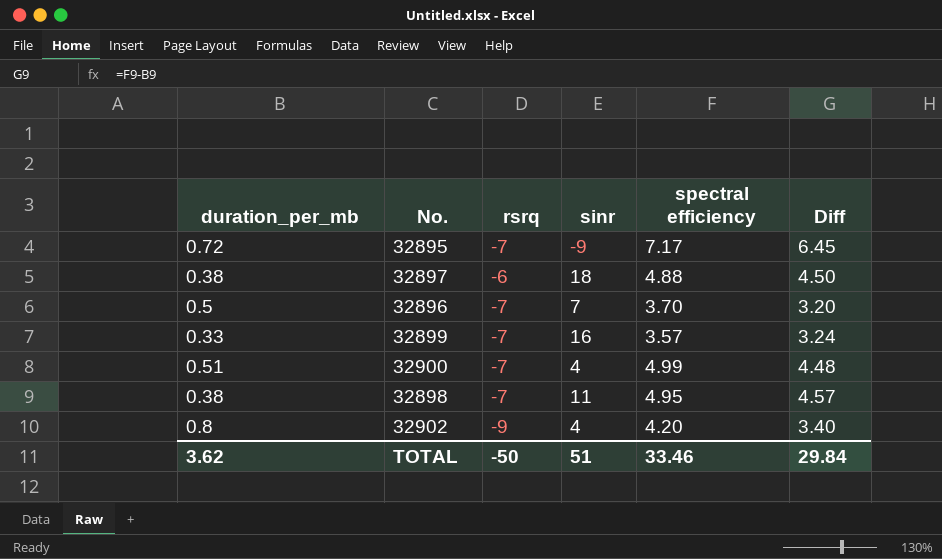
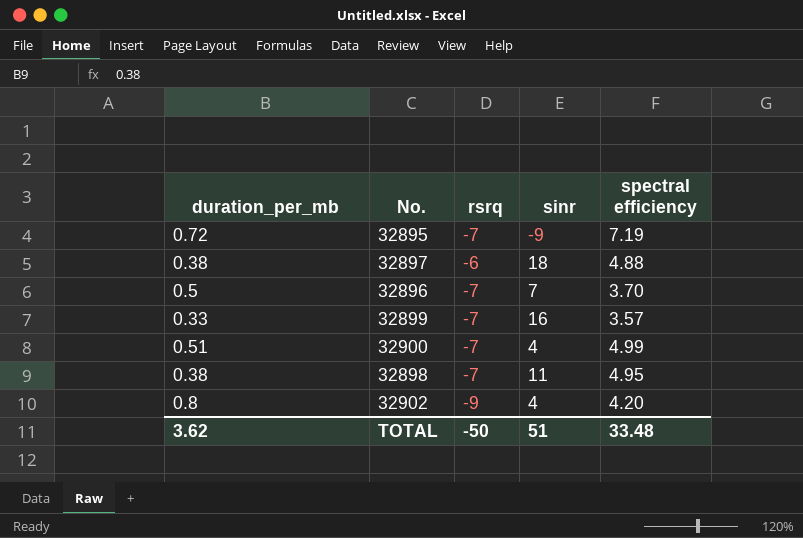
column Diff | formula: [spectral efficiency] - [duration_per_mb] -> none
32895 | spectral efficiency: 7.17 -> 7.19
TOTAL | spectral efficiency: 33.46 -> 33.48

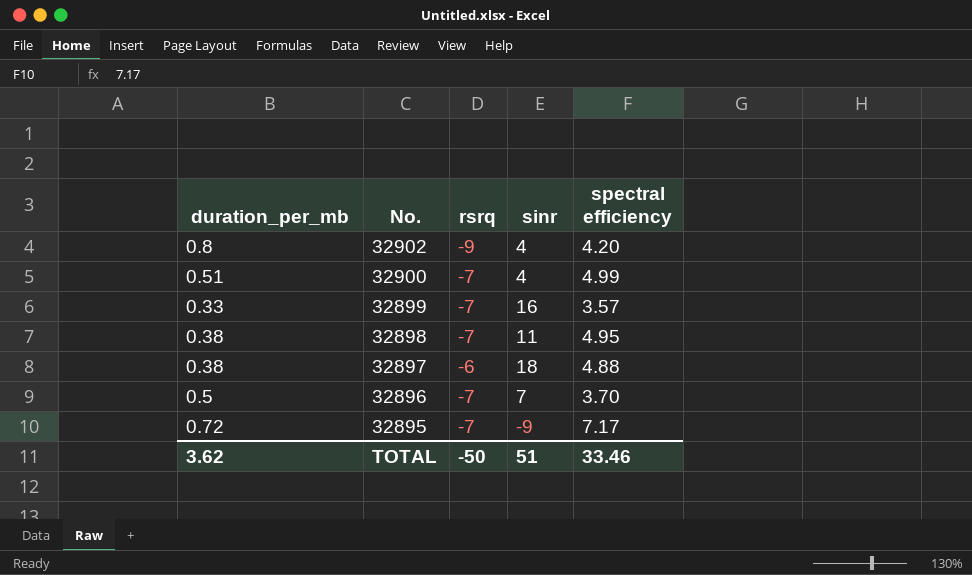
row order: none -> No. descending
32895 | spectral efficiency: 7.19 -> 7.17
TOTAL | spectral efficiency: 33.48 -> 33.46

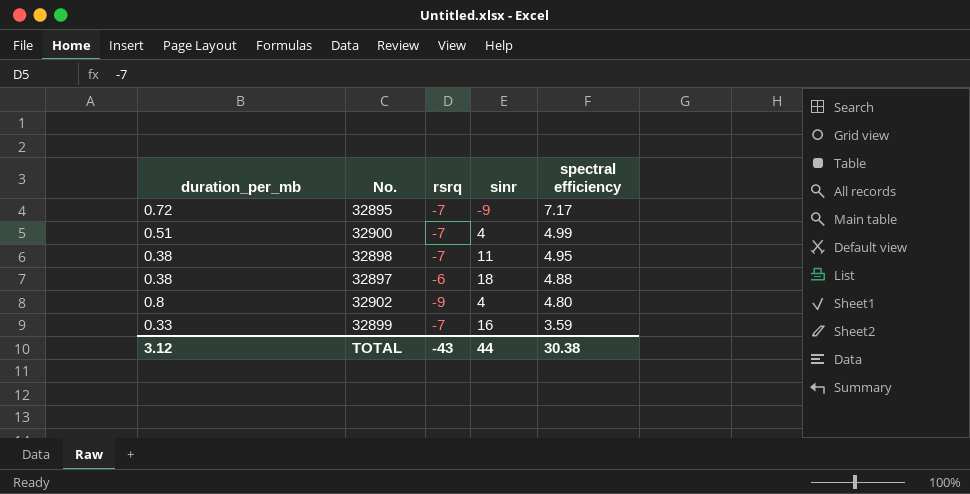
row order: No. descending -> spectral efficiency descending
row 32896: 0.5 | -7 | 7 | 3.70 -> none
32902 | spectral efficiency: 4.20 -> 4.80
32899 | spectral efficiency: 3.57 -> 3.59
TOTAL | duration_per_mb: 3.62 -> 3.12
TOTAL | rsrq: -50 -> -43
TOTAL | sinr: 51 -> 44
TOTAL | spectral efficiency: 33.46 -> 30.38

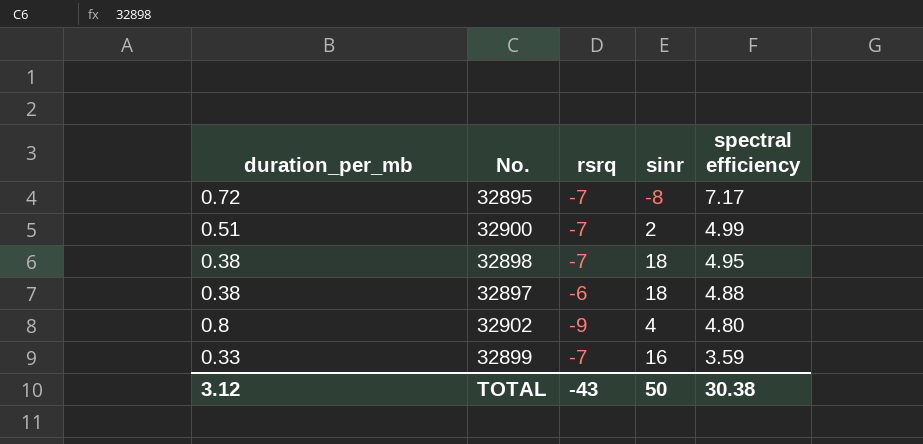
32895 | sinr: -9 -> -8
32900 | sinr: 4 -> 2
32898 | sinr: 11 -> 18
TOTAL | sinr: 44 -> 50

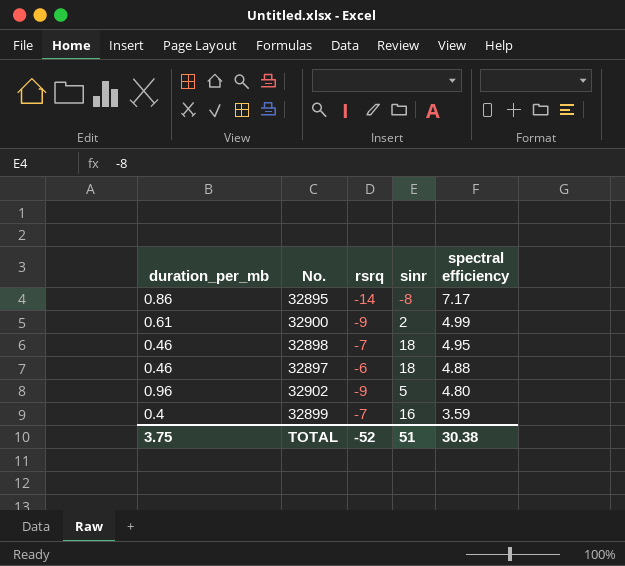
32895 | duration_per_mb: 0.72 -> 0.86
32895 | rsrq: -7 -> -14
32900 | duration_per_mb: 0.51 -> 0.61
32900 | rsrq: -7 -> -9
32898 | duration_per_mb: 0.38 -> 0.46
32897 | duration_per_mb: 0.38 -> 0.46
32902 | duration_per_mb: 0.8 -> 0.96
32902 | sinr: 4 -> 5
32899 | duration_per_mb: 0.33 -> 0.4
TOTAL | duration_per_mb: 3.12 -> 3.75
TOTAL | rsrq: -43 -> -52
TOTAL | sinr: 50 -> 51

